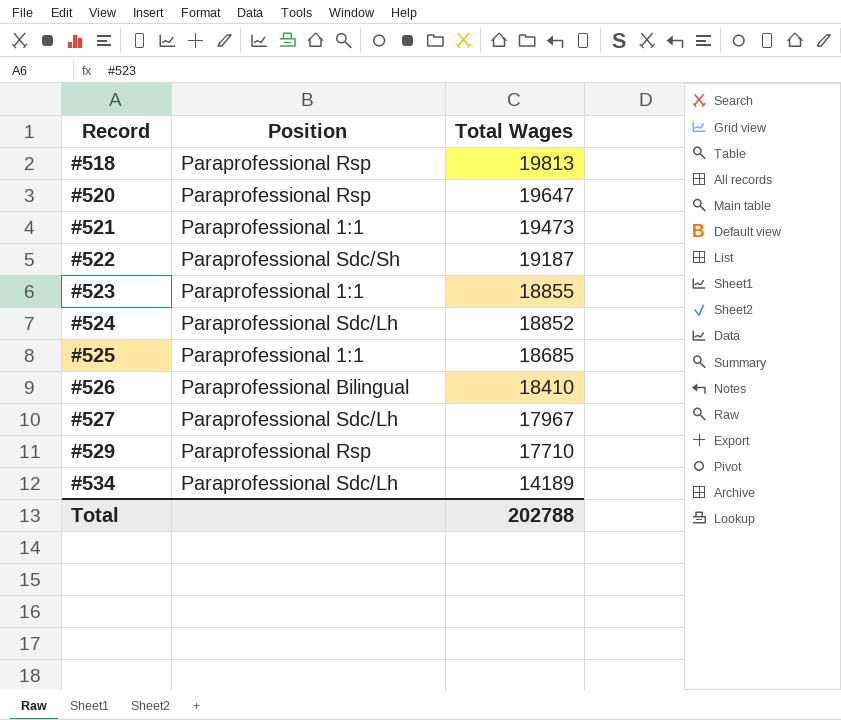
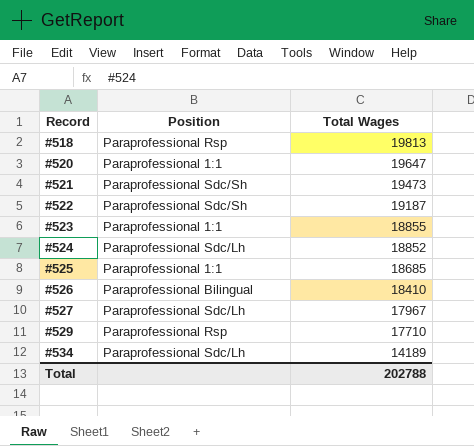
#520 | Position: Paraprofessional Rsp -> Paraprofessional 1:1
#521 | Position: Paraprofessional 1:1 -> Paraprofessional Sdc/Sh

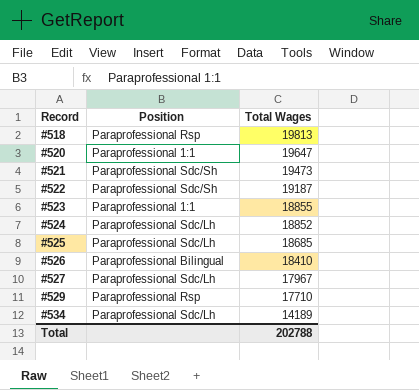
#525 | Position: Paraprofessional 1:1 -> Paraprofessional Sdc/Lh

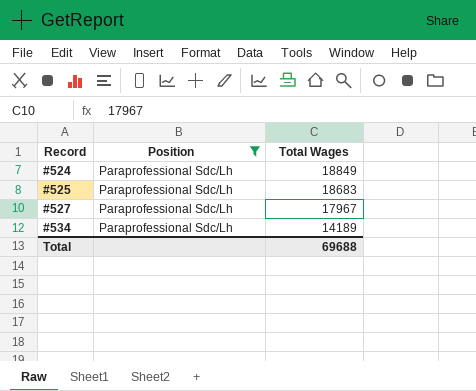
filter: none -> Position = Paraprofessional Sdc/Lh
#524 | Total Wages: 18852 -> 18849
#525 | Total Wages: 18685 -> 18683
Total | Total Wages: 202788 -> 69688

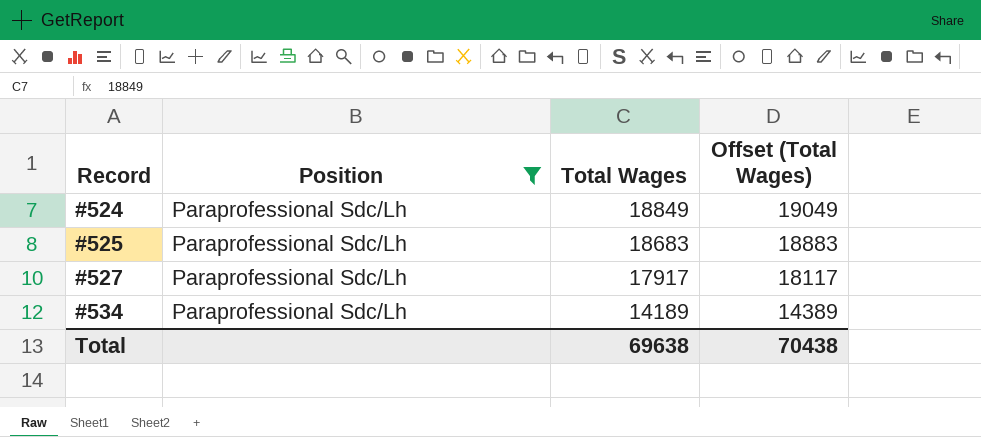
column Offset (Total Wages) | formula: none -> [Total Wages] + 200
#527 | Total Wages: 17967 -> 17917
Total | Total Wages: 69688 -> 69638

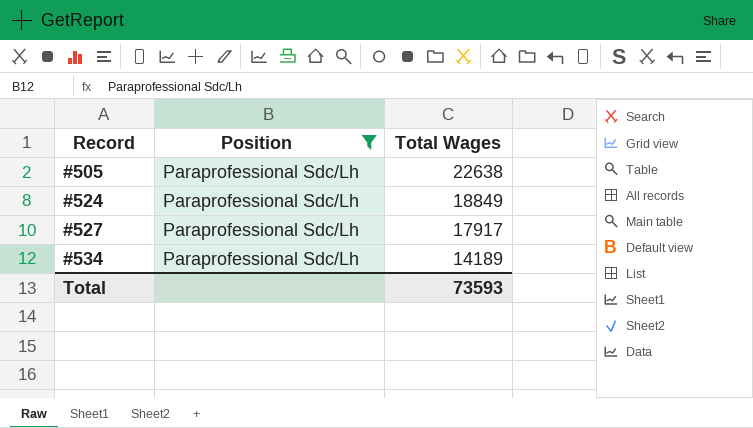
column Offset (Total Wages) | formula: [Total Wages] + 200 -> none
row #525: Paraprofessional Sdc/Lh | 18683 | 18883 -> none
row #505: none -> Paraprofessional Sdc/Lh | 22638
Total | Total Wages: 69638 -> 73593

